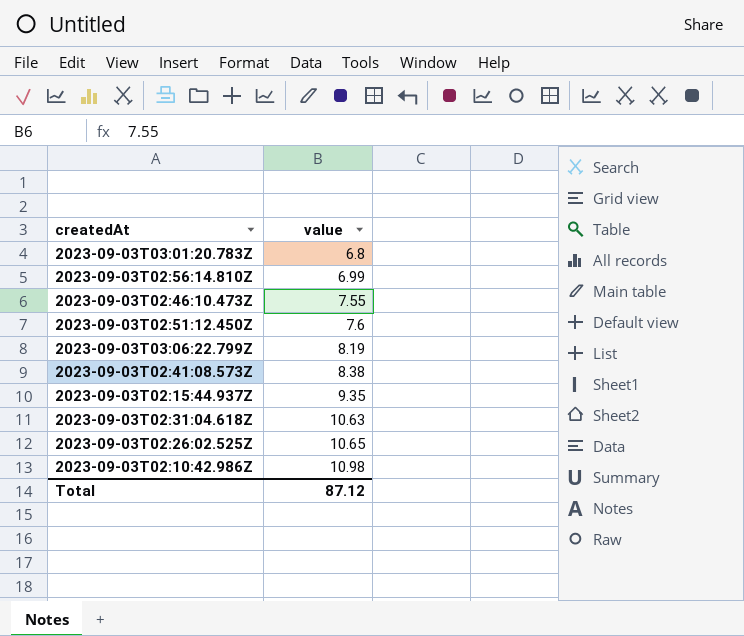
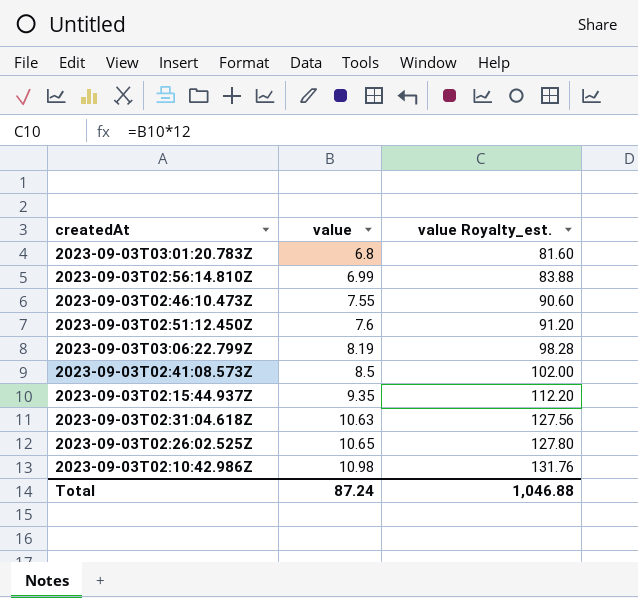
column value Royalty_est. | formula: none -> [value] * 12
2023-09-03T02:41:08.573Z | value: 8.38 -> 8.5
Total | value: 87.12 -> 87.24

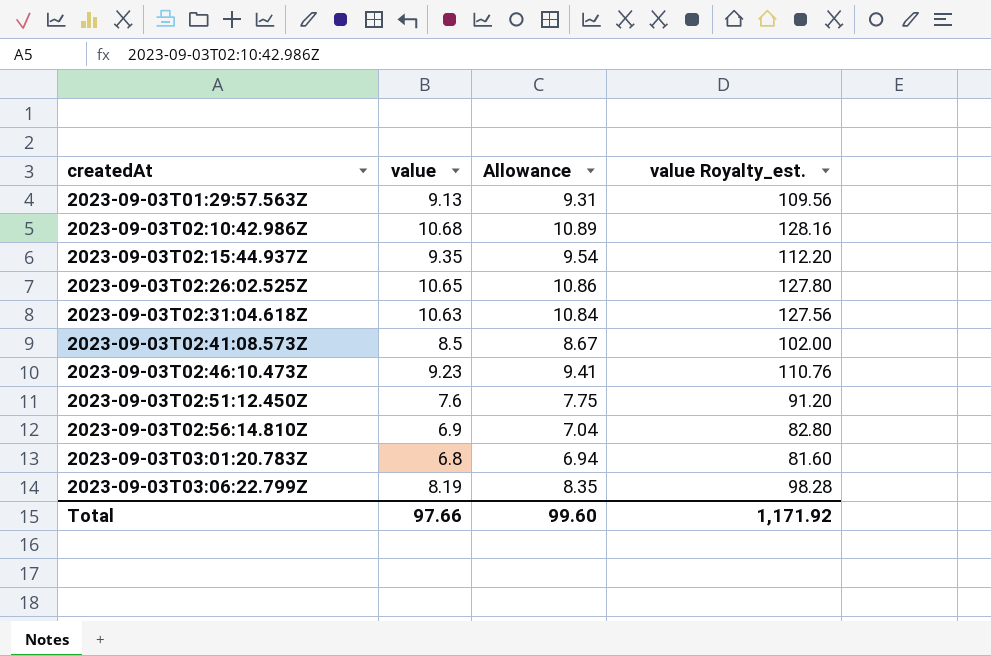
row order: value ascending -> createdAt ascending
column Allowance | formula: none -> [value] * 1.02
row 2023-09-03T01:29:57.563Z: none -> 9.13 | 9.31 | 109.56
2023-09-03T02:10:42.986Z | value: 10.98 -> 10.68
2023-09-03T02:10:42.986Z | value Royalty_est.: 131.76 -> 128.16
2023-09-03T02:46:10.473Z | value: 7.55 -> 9.23
2023-09-03T02:46:10.473Z | value Royalty_est.: 90.60 -> 110.76
2023-09-03T02:56:14.810Z | value: 6.99 -> 6.9
2023-09-03T02:56:14.810Z | value Royalty_est.: 83.88 -> 82.80
Total | value: 87.24 -> 97.66
Total | value Royalty_est.: 1,046.88 -> 1,171.92

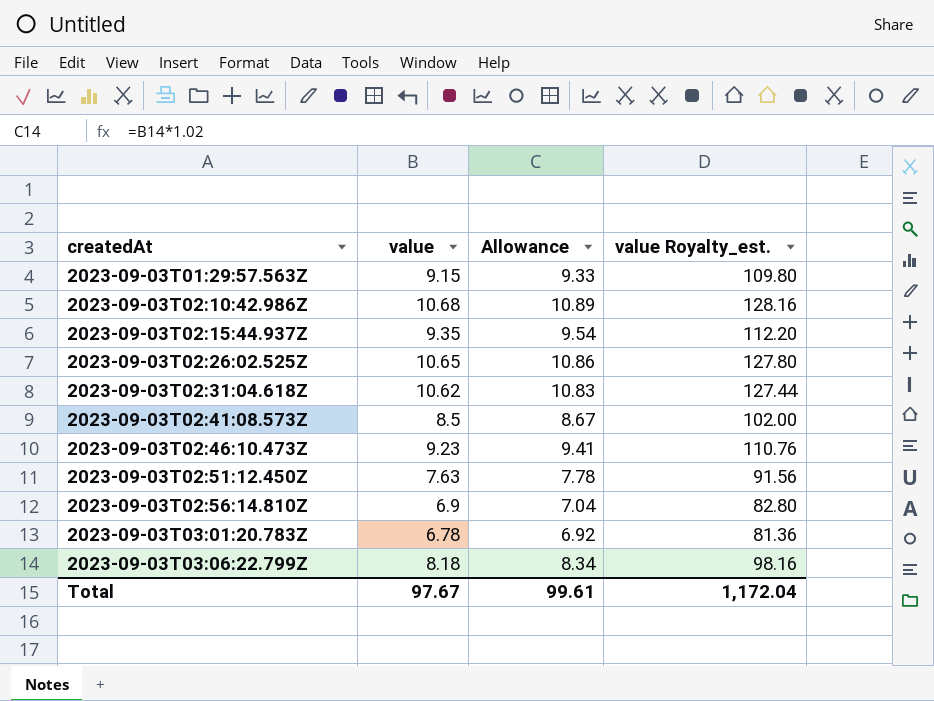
2023-09-03T01:29:57.563Z | value: 9.13 -> 9.15
2023-09-03T01:29:57.563Z | Allowance: 9.31 -> 9.33
2023-09-03T01:29:57.563Z | value Royalty_est.: 109.56 -> 109.80
2023-09-03T02:31:04.618Z | value: 10.63 -> 10.62
2023-09-03T02:31:04.618Z | Allowance: 10.84 -> 10.83
2023-09-03T02:31:04.618Z | value Royalty_est.: 127.56 -> 127.44
2023-09-03T02:51:12.450Z | value: 7.6 -> 7.63
2023-09-03T02:51:12.450Z | Allowance: 7.75 -> 7.78
2023-09-03T02:51:12.450Z | value Royalty_est.: 91.20 -> 91.56
2023-09-03T03:01:20.783Z | value: 6.8 -> 6.78
2023-09-03T03:01:20.783Z | Allowance: 6.94 -> 6.92
2023-09-03T03:01:20.783Z | value Royalty_est.: 81.60 -> 81.36
2023-09-03T03:06:22.799Z | value: 8.19 -> 8.18
2023-09-03T03:06:22.799Z | Allowance: 8.35 -> 8.34
2023-09-03T03:06:22.799Z | value Royalty_est.: 98.28 -> 98.16
Total | value: 97.66 -> 97.67
Total | Allowance: 99.60 -> 99.61
Total | value Royalty_est.: 1,171.92 -> 1,172.04

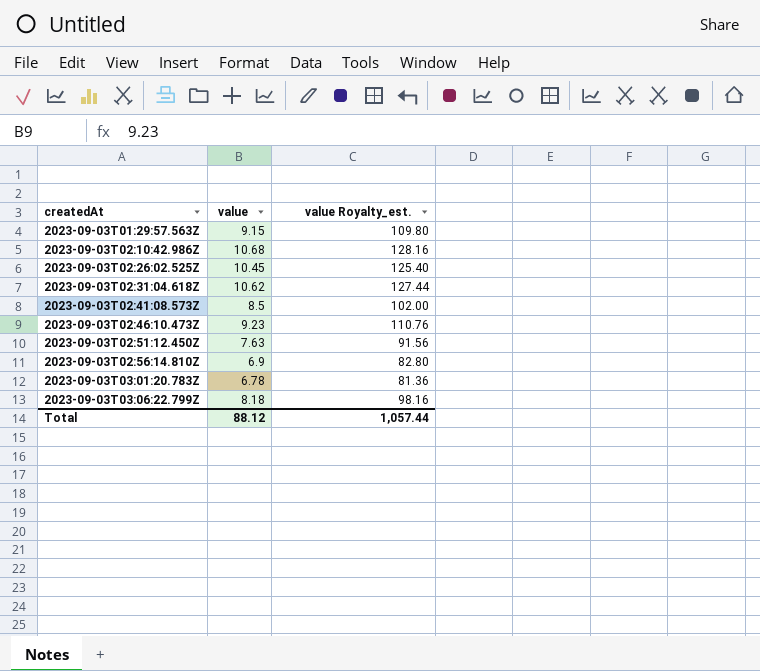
column Allowance | formula: [value] * 1.02 -> none
row 2023-09-03T02:15:44.937Z: 9.35 | 9.54 | 112.20 -> none
2023-09-03T02:26:02.525Z | value: 10.65 -> 10.45
2023-09-03T02:26:02.525Z | value Royalty_est.: 127.80 -> 125.40
Total | value: 97.67 -> 88.12
Total | value Royalty_est.: 1,172.04 -> 1,057.44

